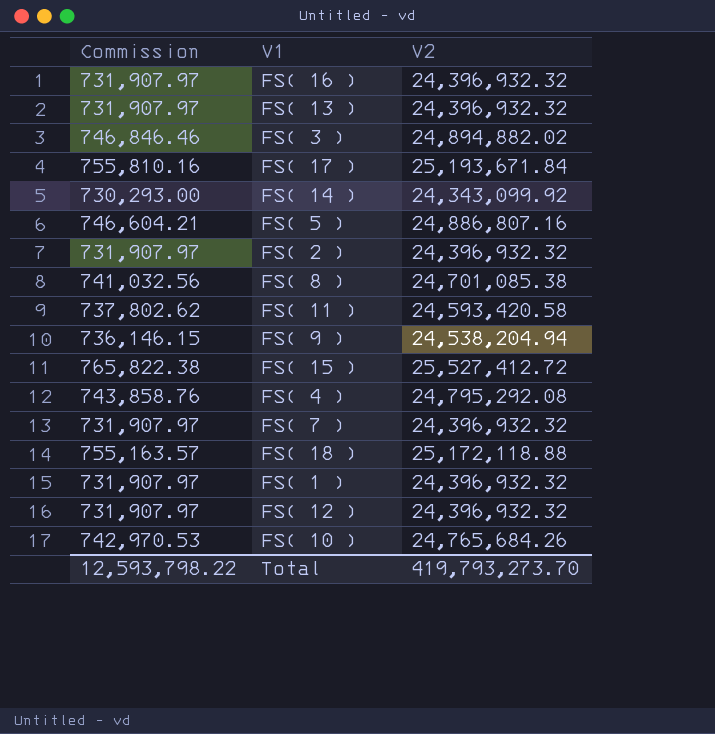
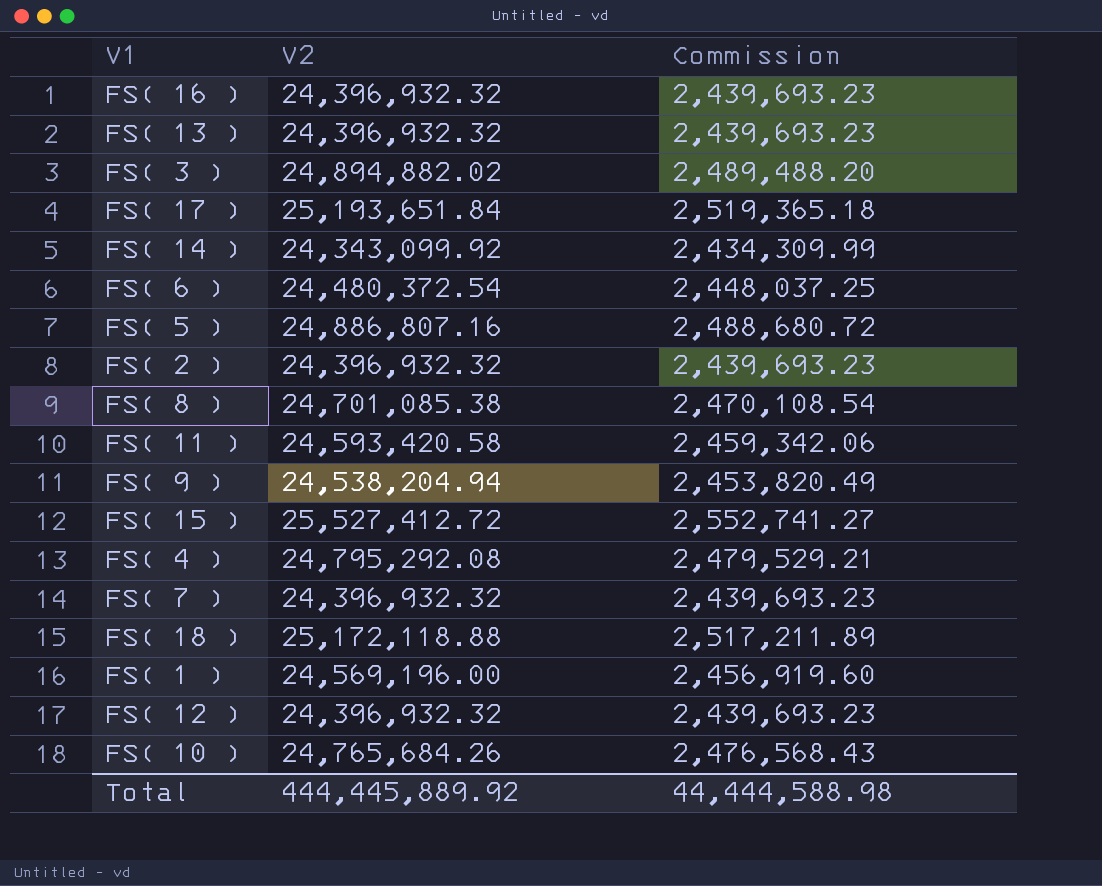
column Commission | formula: [V2] * 0.03 -> [V2] * 0.1
column Commission | position: 1 -> 3
FS( 17 ) | V2: 25,193,671.84 -> 25,193,651.84
row FS( 6 ): none -> 24,480,372.54 | 2,448,037.25
FS( 1 ) | V2: 24,396,932.32 -> 24,569,196.00
Total | V2: 419,793,273.70 -> 444,445,889.92
Total | Commission: 12,593,798.22 -> 44,444,588.98

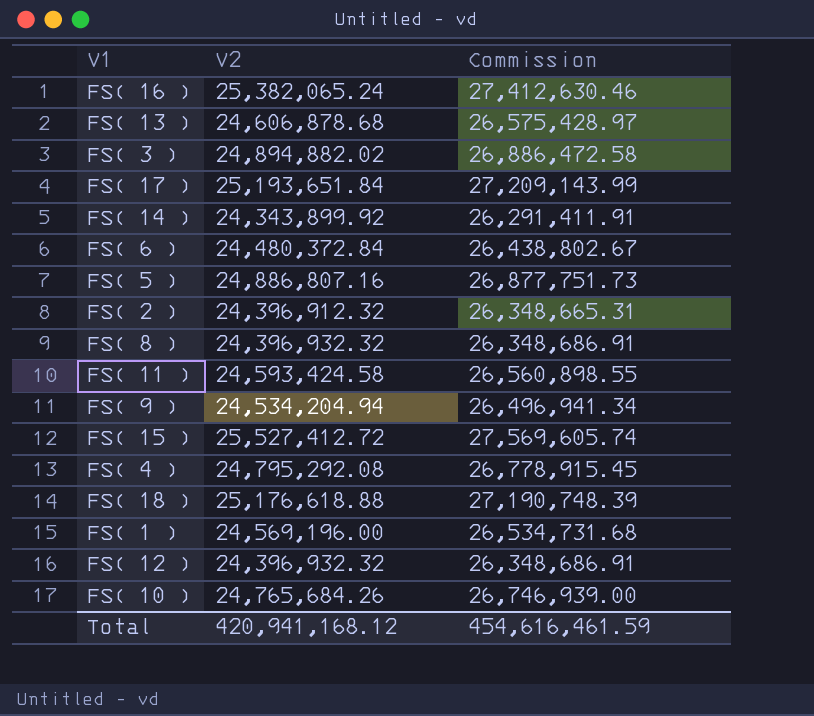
column Commission | formula: [V2] * 0.1 -> [V2] * 1.08
row FS( 7 ): 24,396,932.32 | 2,439,693.23 -> none
FS( 16 ) | V2: 24,396,932.32 -> 25,382,065.24
FS( 13 ) | V2: 24,396,932.32 -> 24,606,878.68
FS( 14 ) | V2: 24,343,099.92 -> 24,343,899.92
FS( 6 ) | V2: 24,480,372.54 -> 24,480,372.84
FS( 2 ) | V2: 24,396,932.32 -> 24,396,912.32
FS( 8 ) | V2: 24,701,085.38 -> 24,396,932.32
FS( 11 ) | V2: 24,593,420.58 -> 24,593,424.58
FS( 9 ) | V2: 24,538,204.94 -> 24,534,204.94
FS( 18 ) | V2: 25,172,118.88 -> 25,176,618.88
Total | V2: 444,445,889.92 -> 420,941,168.12
Total | Commission: 44,444,588.98 -> 454,616,461.59

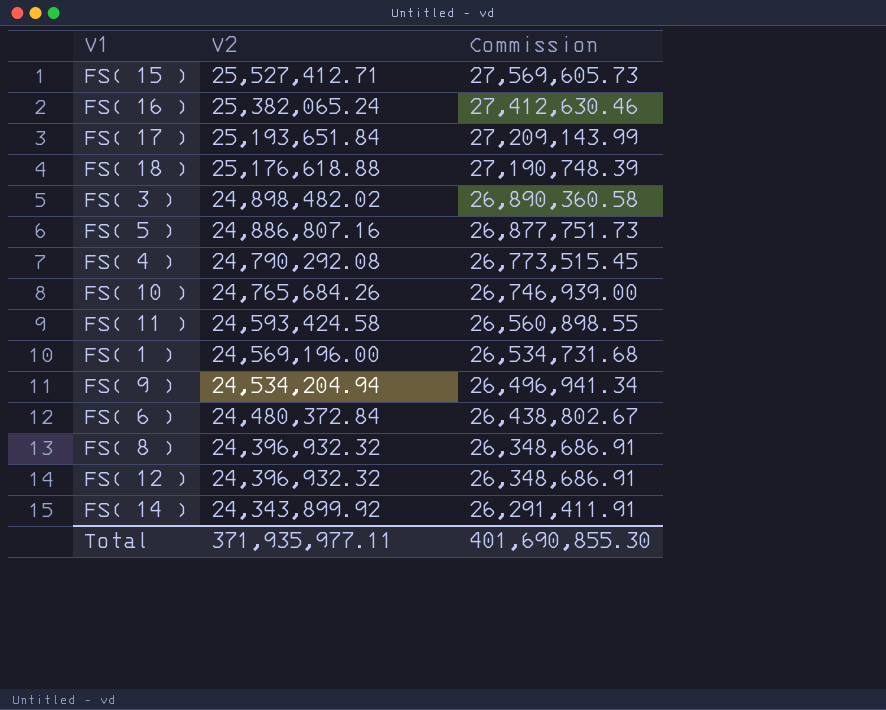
row order: none -> V2 descending
row FS( 13 ): 24,606,878.68 | 26,575,428.97 -> none
row FS( 2 ): 24,396,912.32 | 26,348,665.31 -> none
FS( 15 ) | V2: 25,527,412.72 -> 25,527,412.71
FS( 15 ) | Commission: 27,569,605.74 -> 27,569,605.73
FS( 3 ) | V2: 24,894,882.02 -> 24,898,482.02
FS( 3 ) | Commission: 26,886,472.58 -> 26,890,360.58
FS( 4 ) | V2: 24,795,292.08 -> 24,790,292.08
FS( 4 ) | Commission: 26,778,915.45 -> 26,773,515.45
Total | V2: 420,941,168.12 -> 371,935,977.11
Total | Commission: 454,616,461.59 -> 401,690,855.30

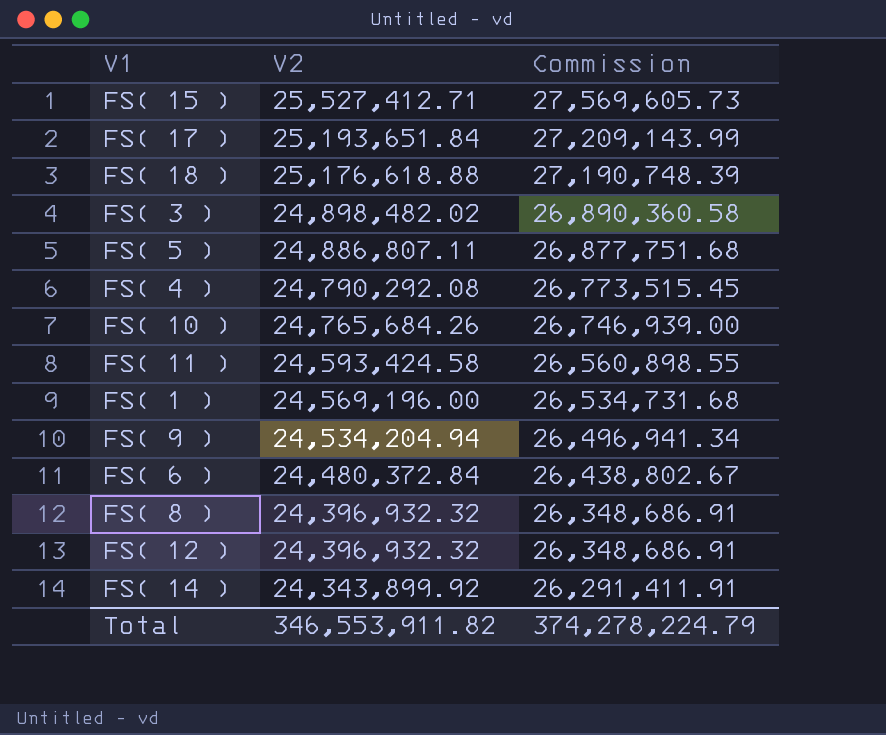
row FS( 16 ): 25,382,065.24 | 27,412,630.46 -> none
FS( 5 ) | V2: 24,886,807.16 -> 24,886,807.11
FS( 5 ) | Commission: 26,877,751.73 -> 26,877,751.68
Total | V2: 371,935,977.11 -> 346,553,911.82
Total | Commission: 401,690,855.30 -> 374,278,224.79

